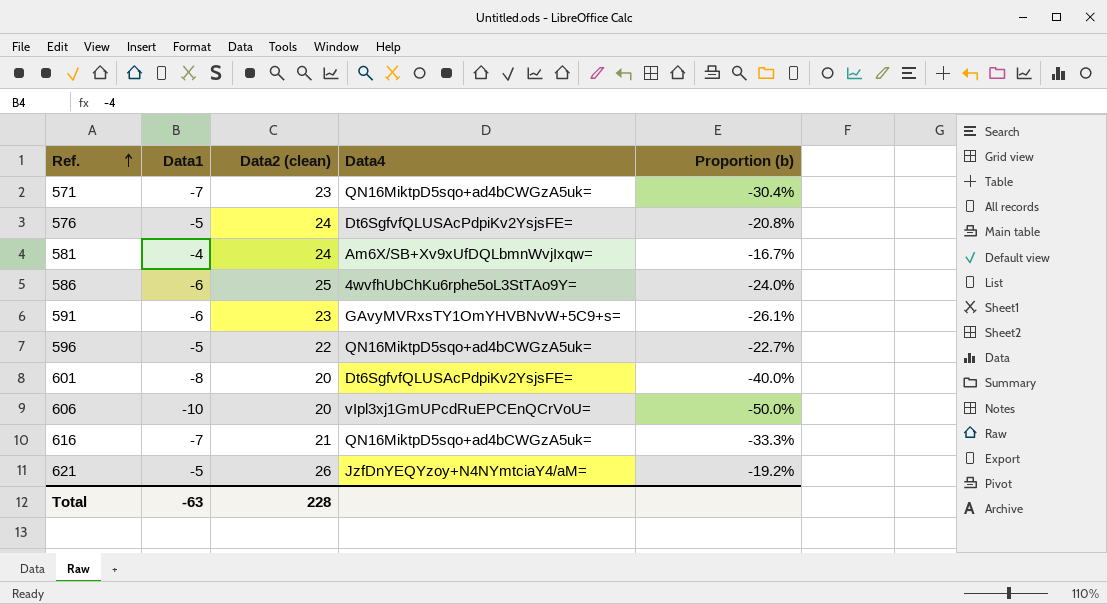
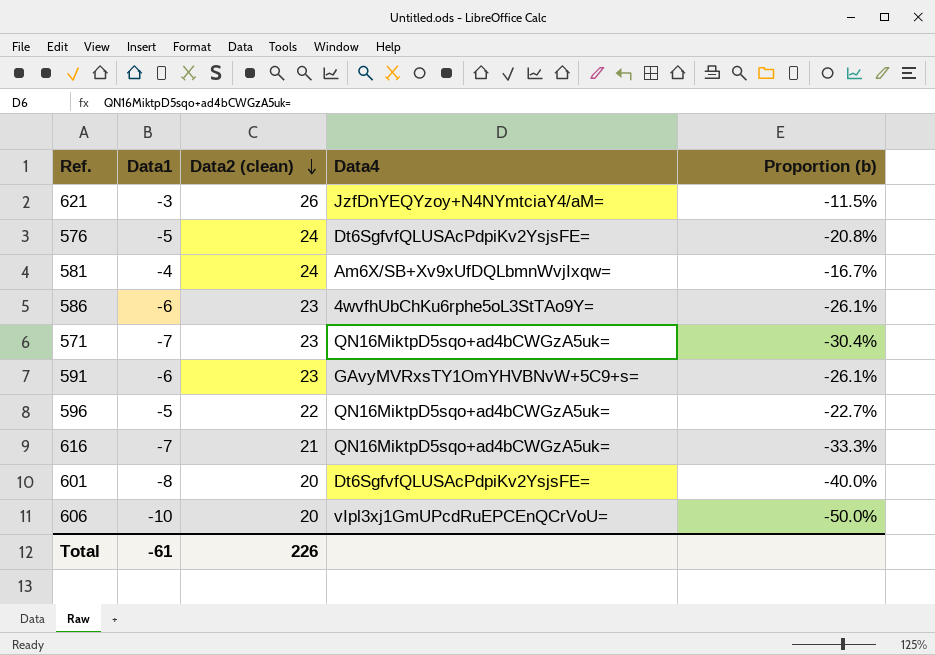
row order: Ref. ascending -> Data2 (clean) descending
621 | Data1: -5 -> -3
621 | Proportion (b): -19.2% -> -11.5%
586 | Data2 (clean): 25 -> 23
586 | Proportion (b): -24.0% -> -26.1%
Total | Data1: -63 -> -61
Total | Data2 (clean): 228 -> 226

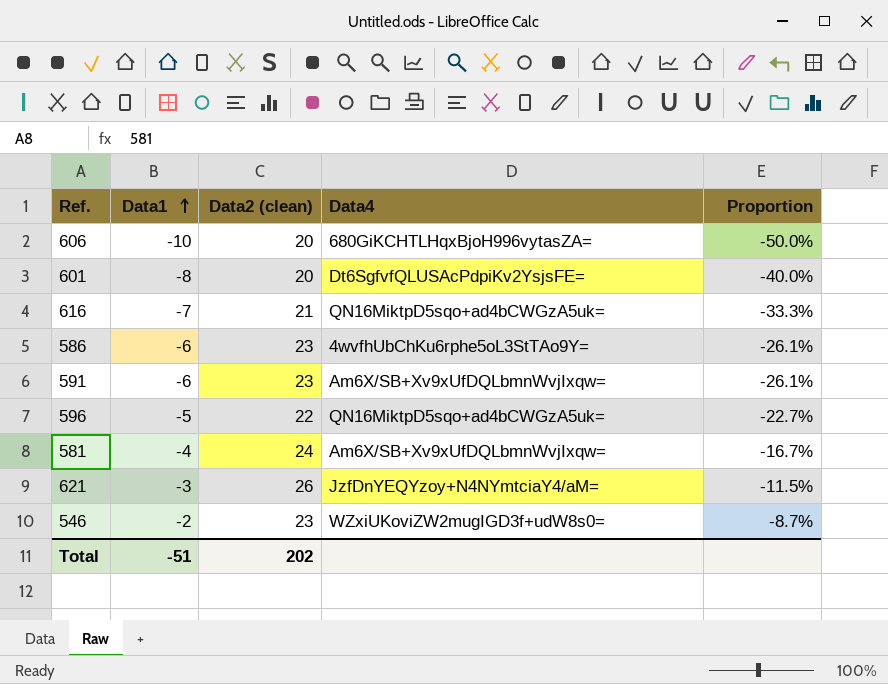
row order: Data2 (clean) descending -> Data1 ascending
column name: Proportion (b) -> Proportion
row 576: -5 | 24 | Dt6SgfvfQLUSAcPdpiKv2YsjsFE= | -20.8% -> none
row 571: -7 | 23 | QN16MiktpD5sqo+ad4bCWGzA5uk= | -30.4% -> none
606 | Data4: vIpl3xj1GmUPcdRuEPCEnQCrVoU= -> 680GiKCHTLHqxBjoH996vytasZA=
591 | Data4: GAvyMVRxsTY1OmYHVBNvW+5C9+s= -> Am6X/SB+Xv9xUfDQLbmnWvjIxqw=
row 546: none -> -2 | 23 | WZxiUKoviZW2mugIGD3f+udW8s0= | -8.7%
Total | Data1: -61 -> -51
Total | Data2 (clean): 226 -> 202

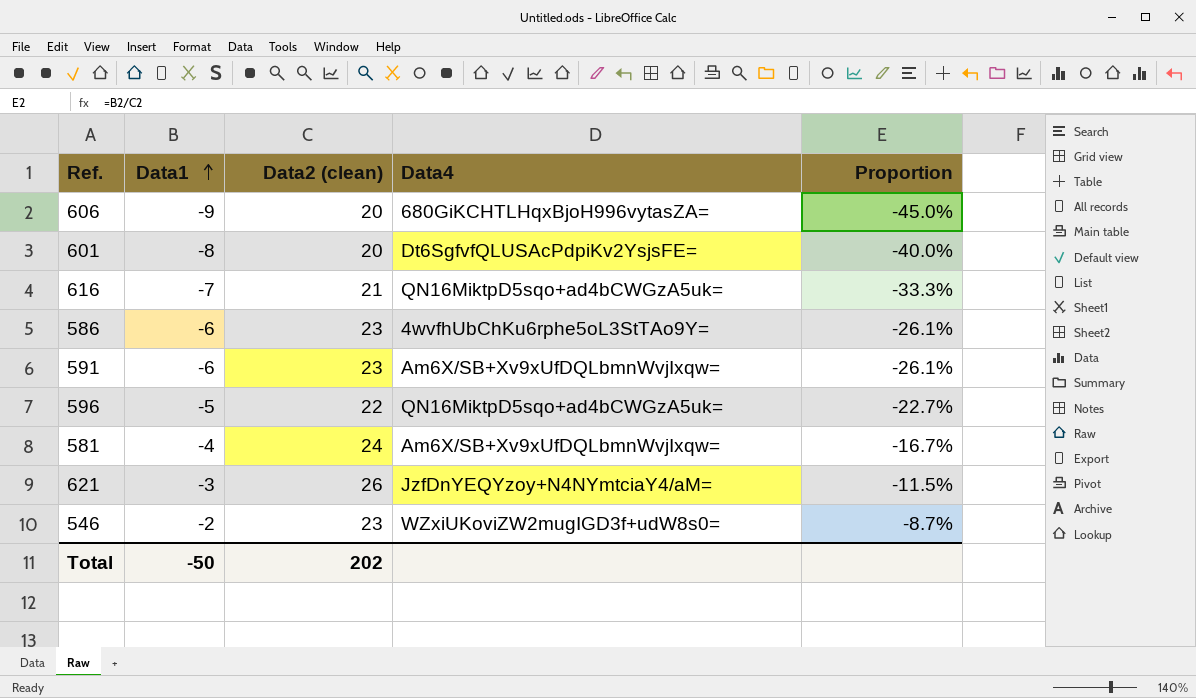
606 | Data1: -10 -> -9
606 | Proportion: -50.0% -> -45.0%
Total | Data1: -51 -> -50

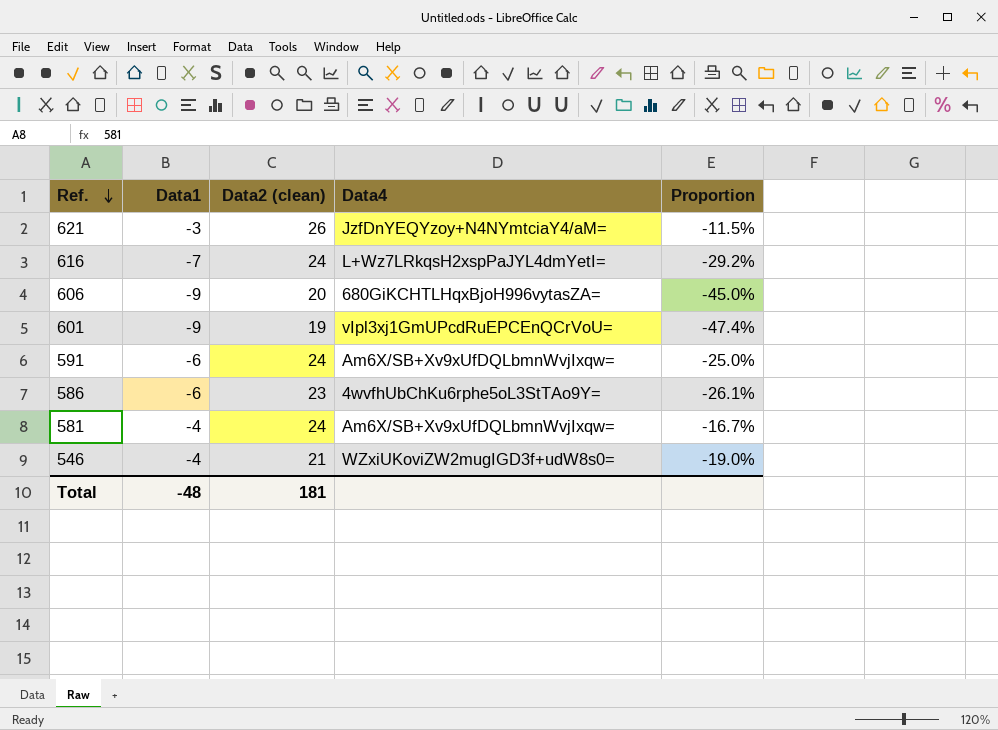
row order: Data1 ascending -> Ref. descending
row 596: -5 | 22 | QN16MiktpD5sqo+ad4bCWGzA5uk= | -22.7% -> none
616 | Data2 (clean): 21 -> 24
616 | Data4: QN16MiktpD5sqo+ad4bCWGzA5uk= -> L+Wz7LRkqsH2xspPaJYL4dmYetI=
616 | Proportion: -33.3% -> -29.2%
601 | Data1: -8 -> -9
601 | Data2 (clean): 20 -> 19
601 | Data4: Dt6SgfvfQLUSAcPdpiKv2YsjsFE= -> vIpl3xj1GmUPcdRuEPCEnQCrVoU=
601 | Proportion: -40.0% -> -47.4%
591 | Data2 (clean): 23 -> 24
591 | Proportion: -26.1% -> -25.0%
546 | Data1: -2 -> -4
546 | Data2 (clean): 23 -> 21
546 | Proportion: -8.7% -> -19.0%
Total | Data1: -50 -> -48
Total | Data2 (clean): 202 -> 181

